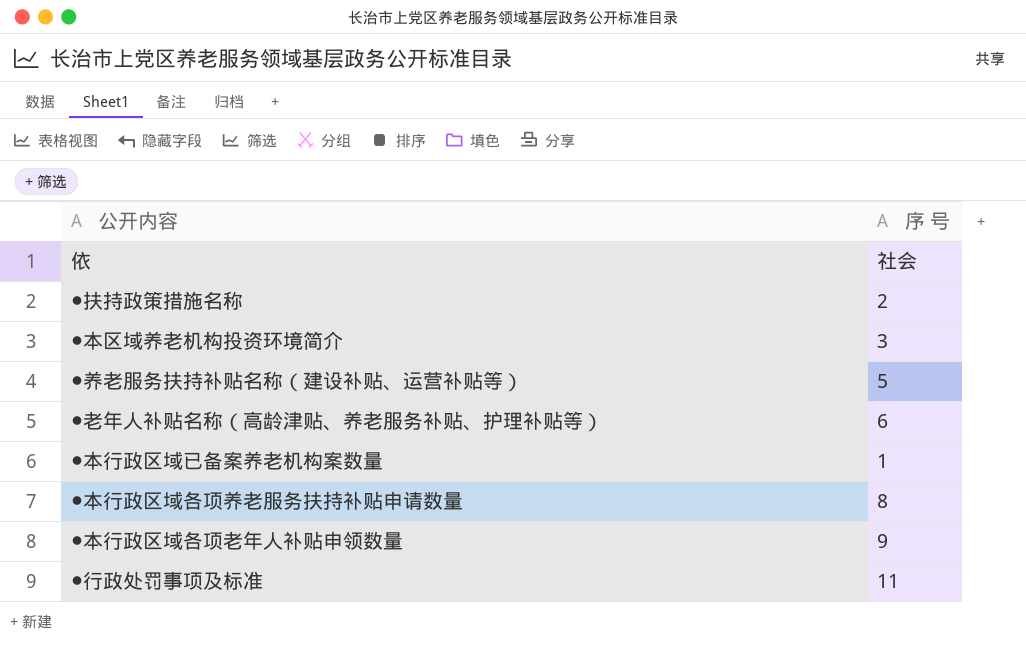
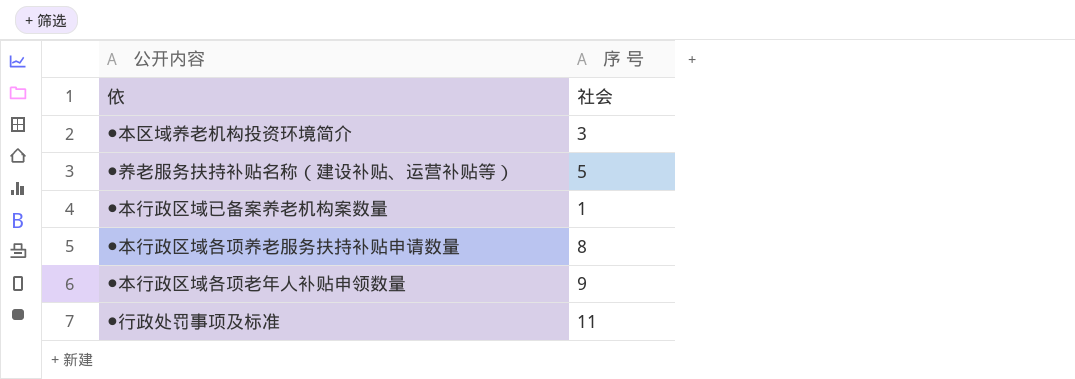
row ●扶持政策措施名称: 2 -> none
row ●老年人补贴名称（高龄津贴、养老服务补贴、护理补贴等）: 6 -> none

